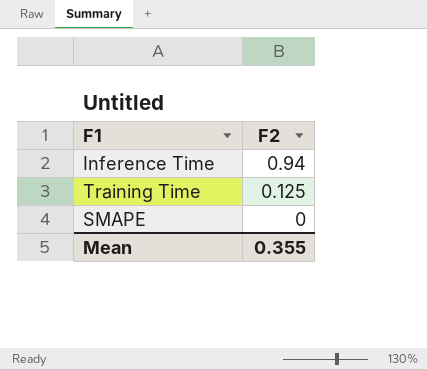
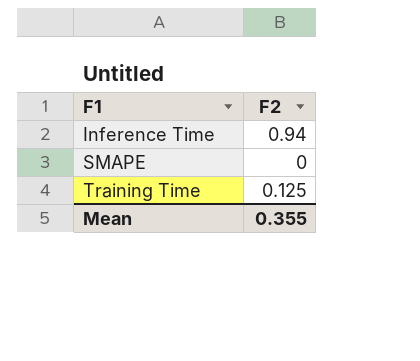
row order: F2 descending -> F1 ascending

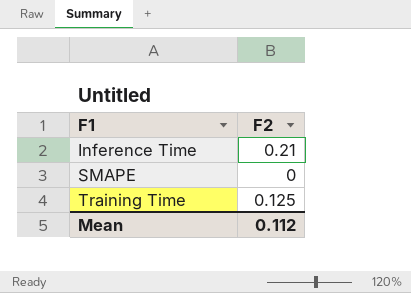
Inference Time | F2: 0.94 -> 0.21
Mean | F2: 0.355 -> 0.112

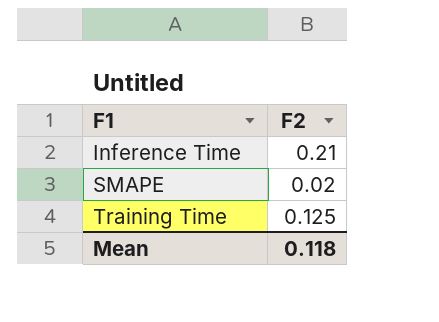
SMAPE | F2: 0 -> 0.02
Mean | F2: 0.112 -> 0.118

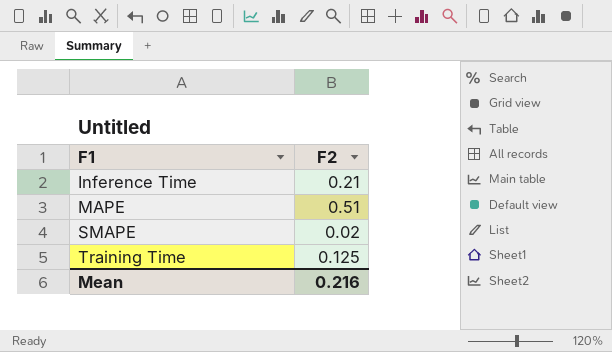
row MAPE: none -> 0.51
Mean | F2: 0.118 -> 0.216

